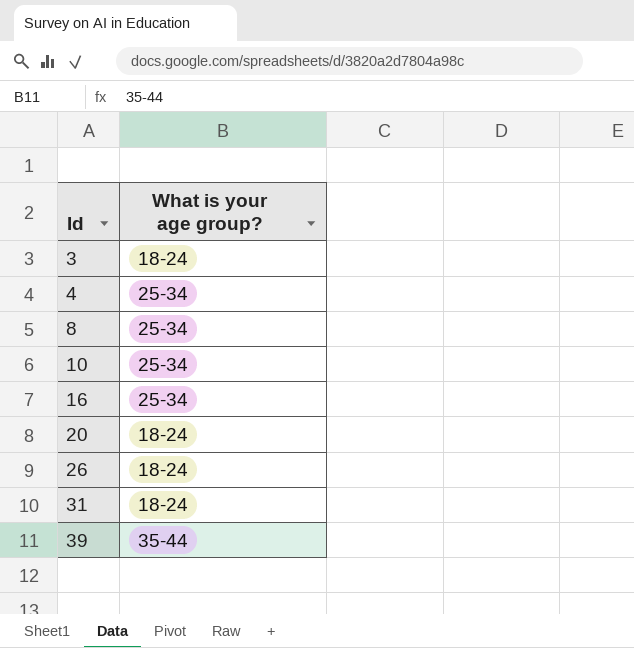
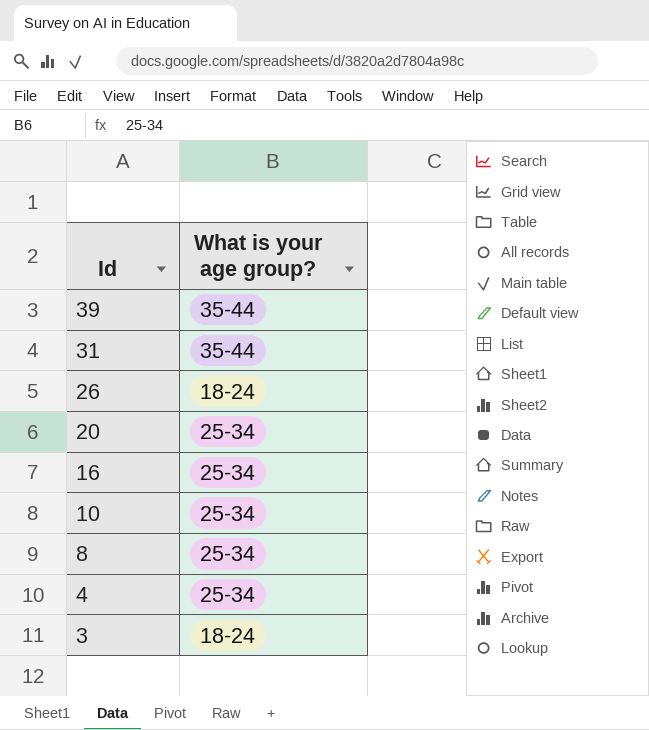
row order: Id ascending -> Id descending
31 | What is your age group?: 18-24 -> 35-44
20 | What is your age group?: 18-24 -> 25-34

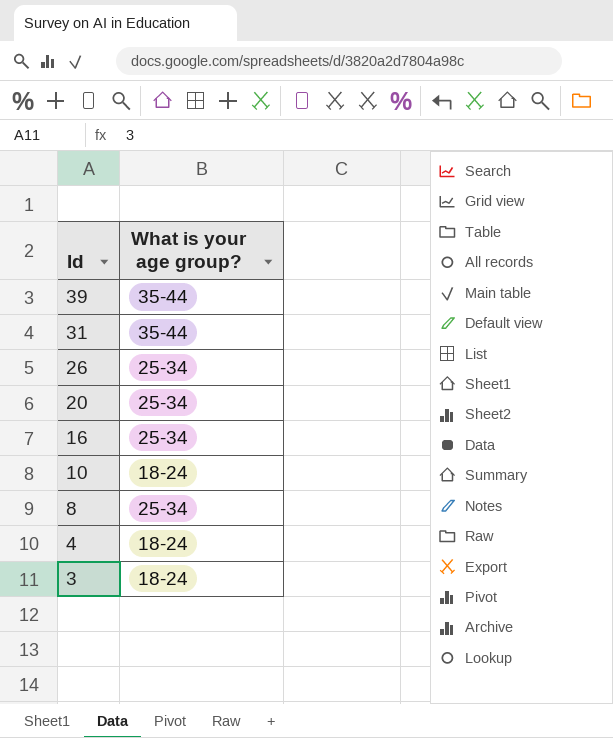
26 | What is your age group?: 18-24 -> 25-34
10 | What is your age group?: 25-34 -> 18-24
4 | What is your age group?: 25-34 -> 18-24

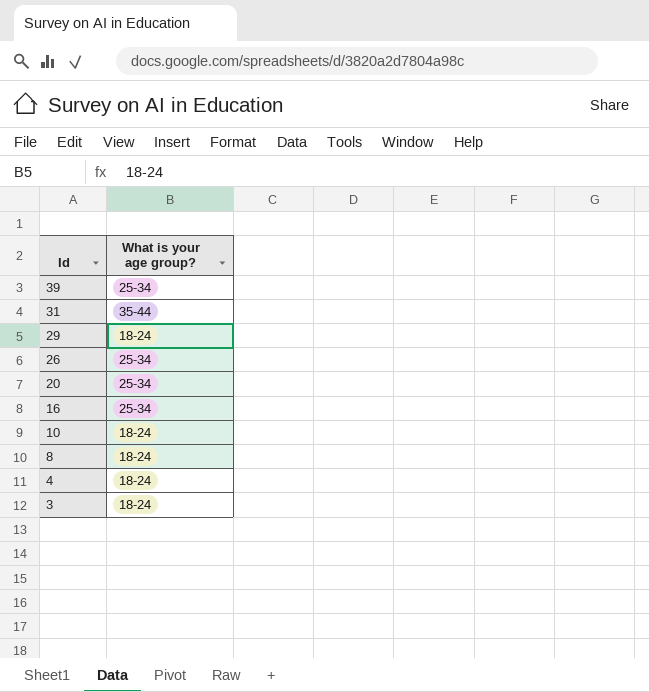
39 | What is your age group?: 35-44 -> 25-34
row 29: none -> 18-24
8 | What is your age group?: 25-34 -> 18-24

